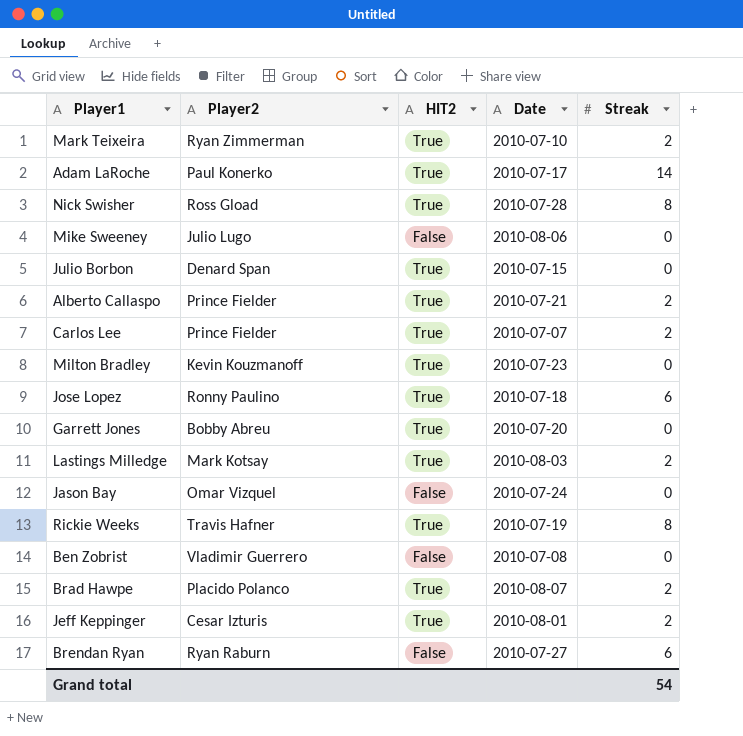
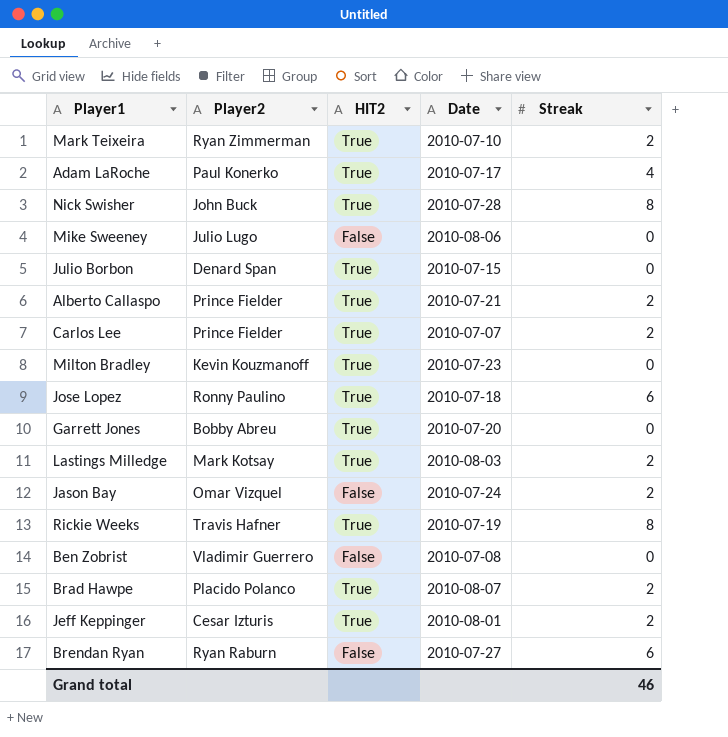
Adam LaRoche | Streak: 14 -> 4
Nick Swisher | Player2: Ross Gload -> John Buck
Jason Bay | Streak: 0 -> 2
Grand total | Streak: 54 -> 46

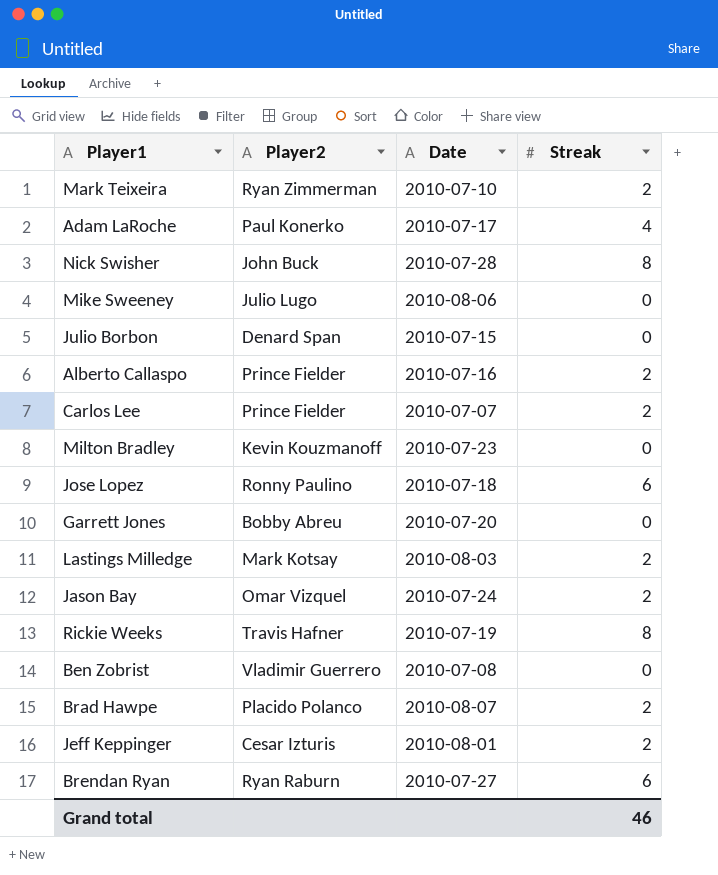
column HIT2 | position: 3 -> none
Alberto Callaspo | Date: 2010-07-21 -> 2010-07-16

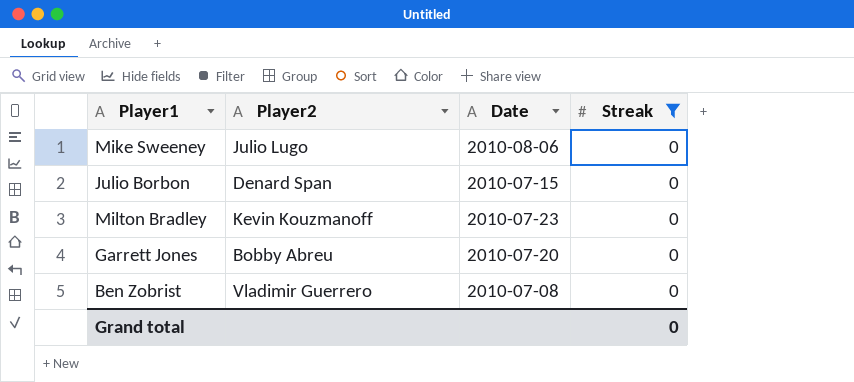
filter: none -> Streak = 0
Grand total | Streak: 46 -> 0

